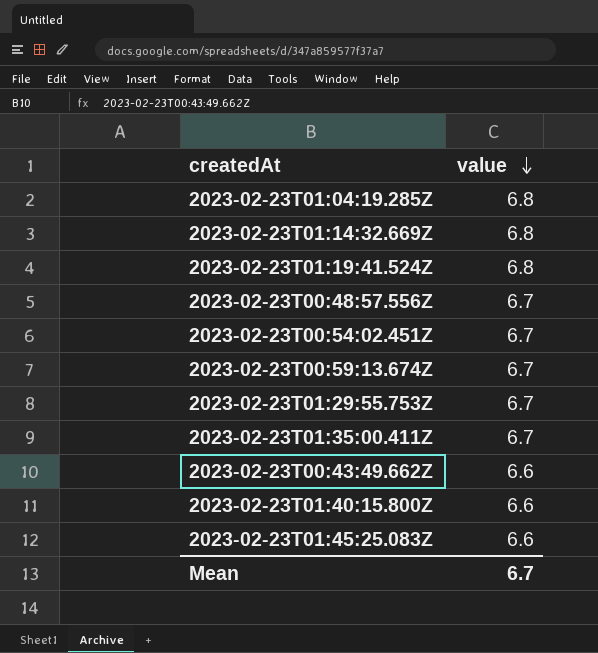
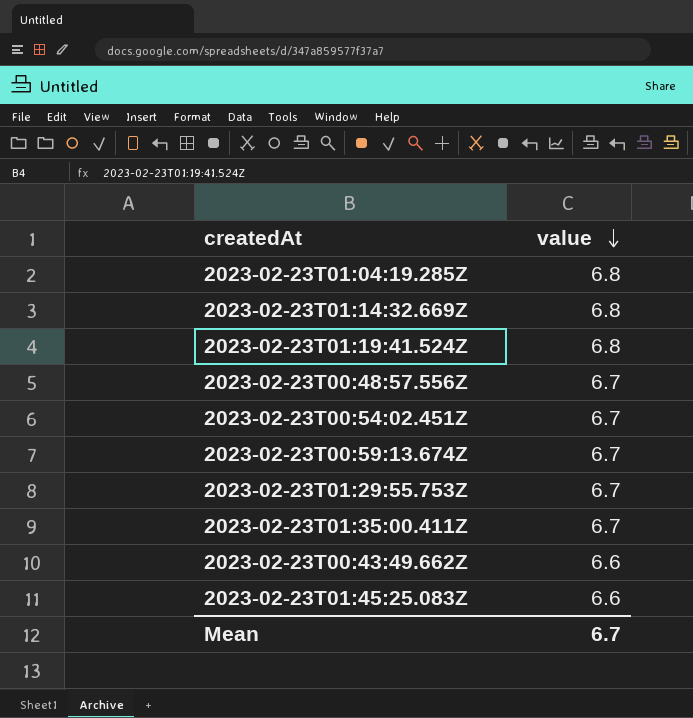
row 2023-02-23T01:40:15.800Z: 6.6 -> none

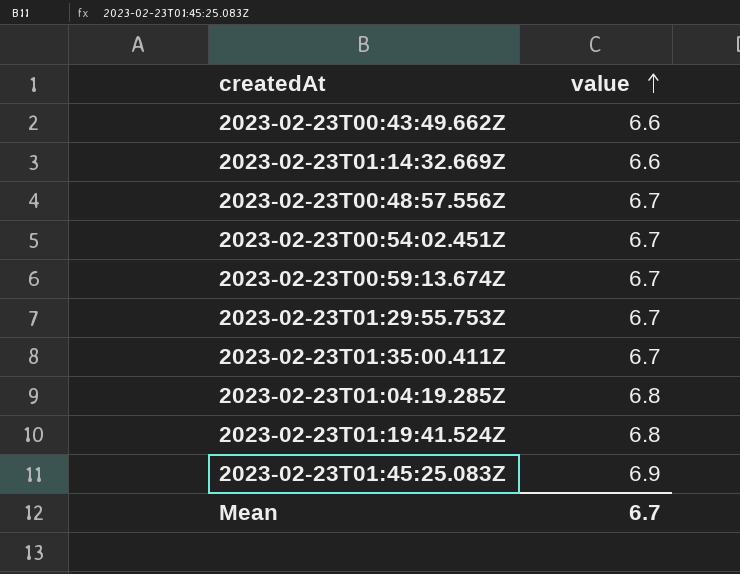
row order: value descending -> value ascending
2023-02-23T01:14:32.669Z | value: 6.8 -> 6.6
2023-02-23T01:45:25.083Z | value: 6.6 -> 6.9

